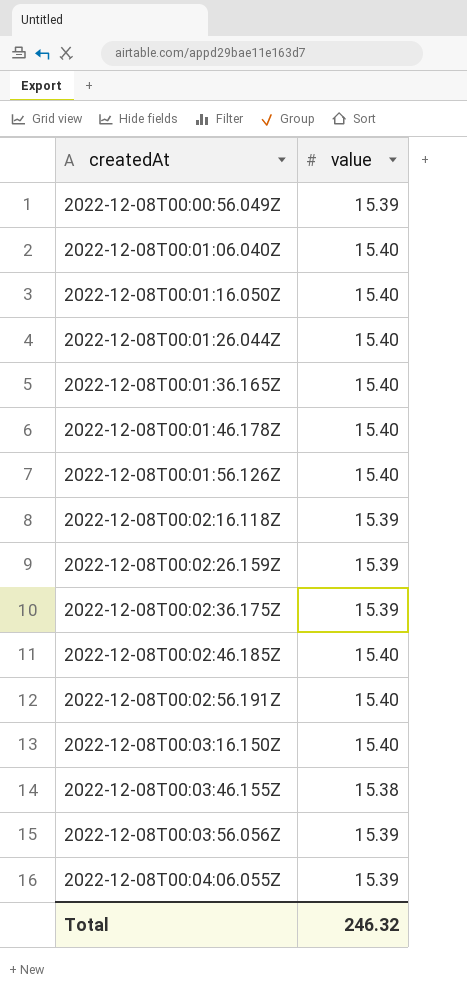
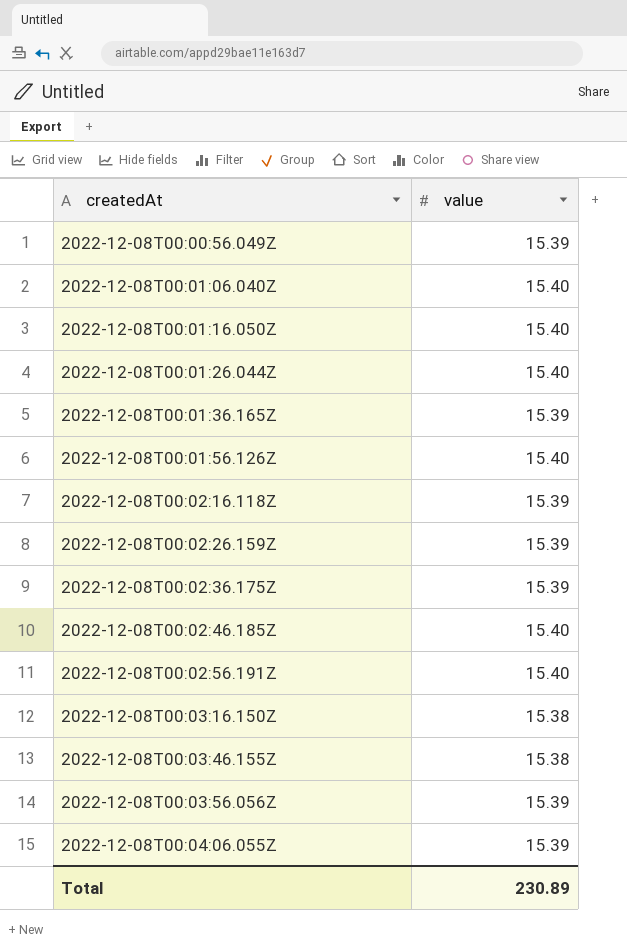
row 2022-12-08T00:01:46.178Z: 15.40 -> none
2022-12-08T00:01:36.165Z | value: 15.40 -> 15.39
2022-12-08T00:03:16.150Z | value: 15.40 -> 15.38
Total | value: 246.32 -> 230.89

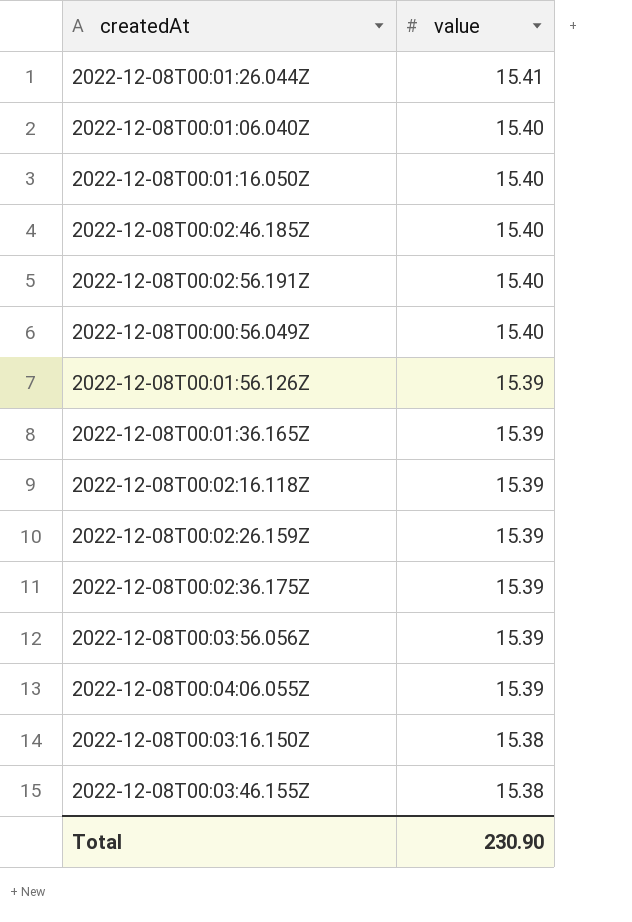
row order: createdAt ascending -> value descending
2022-12-08T00:01:26.044Z | value: 15.40 -> 15.41
2022-12-08T00:00:56.049Z | value: 15.39 -> 15.40
2022-12-08T00:01:56.126Z | value: 15.40 -> 15.39
Total | value: 230.89 -> 230.90

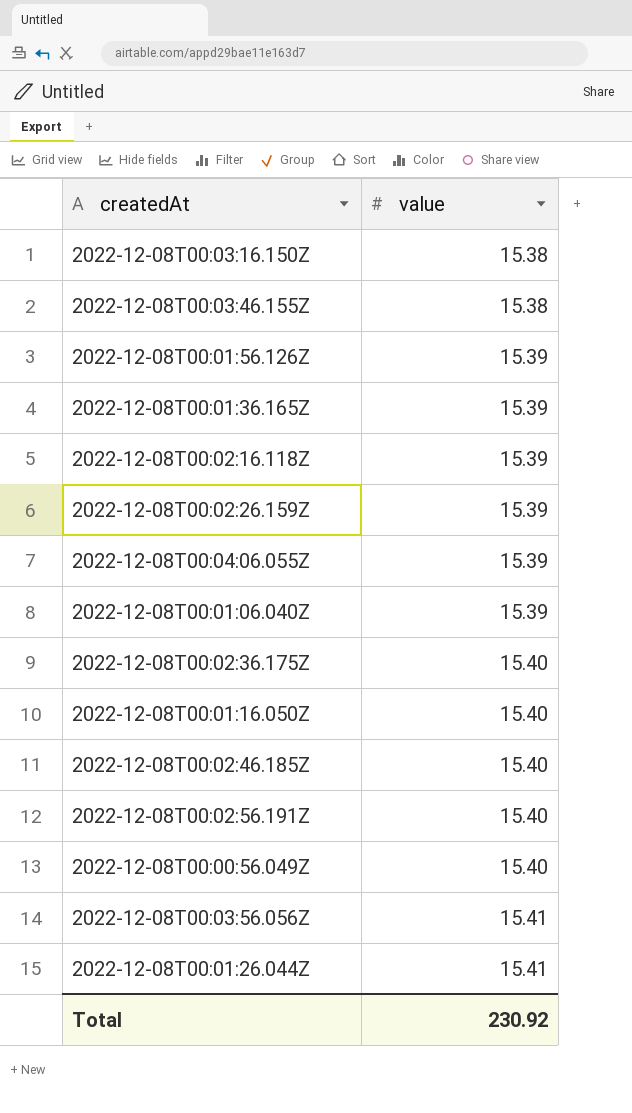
row order: value descending -> value ascending
2022-12-08T00:01:06.040Z | value: 15.40 -> 15.39
2022-12-08T00:02:36.175Z | value: 15.39 -> 15.40
2022-12-08T00:03:56.056Z | value: 15.39 -> 15.41
Total | value: 230.90 -> 230.92

